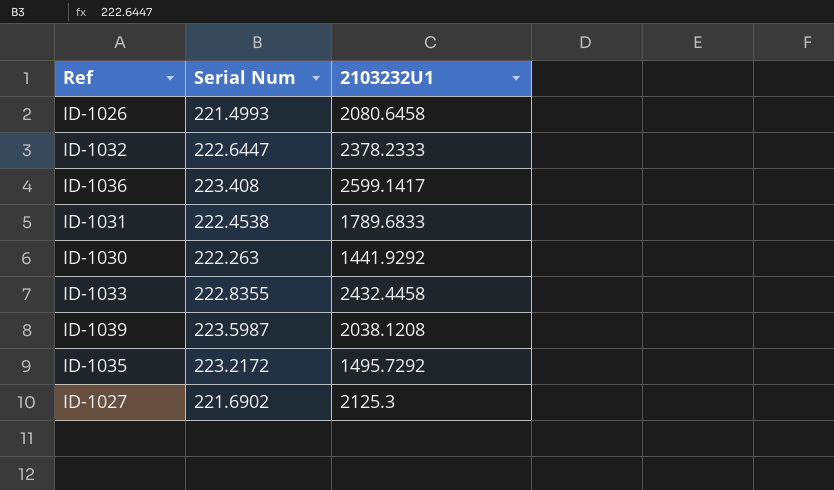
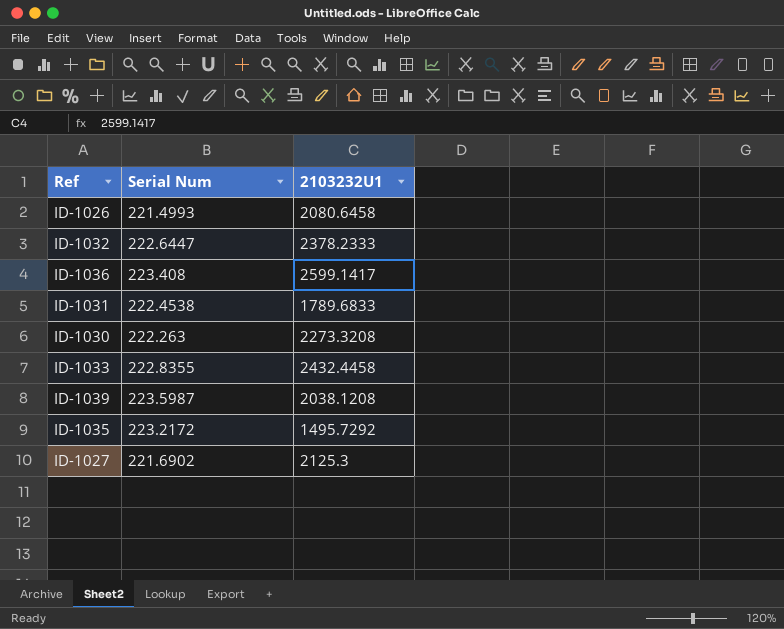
ID-1030 | 2103232U1: 1441.9292 -> 2273.3208

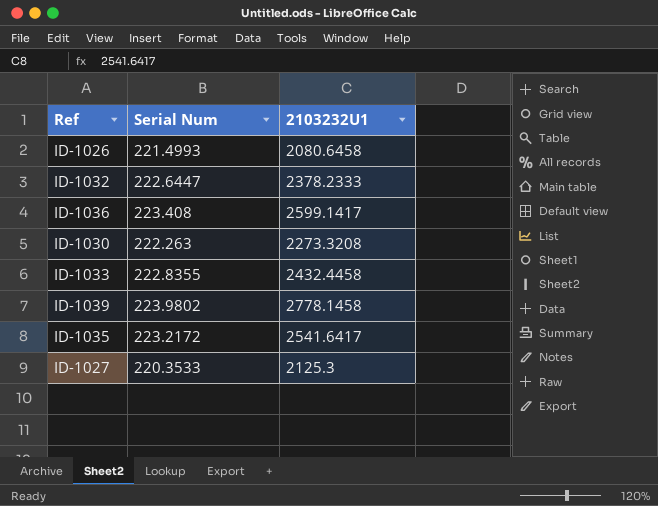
row ID-1031: 222.4538 | 1789.6833 -> none
ID-1039 | Serial Num: 223.5987 -> 223.9802
ID-1039 | 2103232U1: 2038.1208 -> 2778.1458
ID-1035 | 2103232U1: 1495.7292 -> 2541.6417
ID-1027 | Serial Num: 221.6902 -> 220.3533

